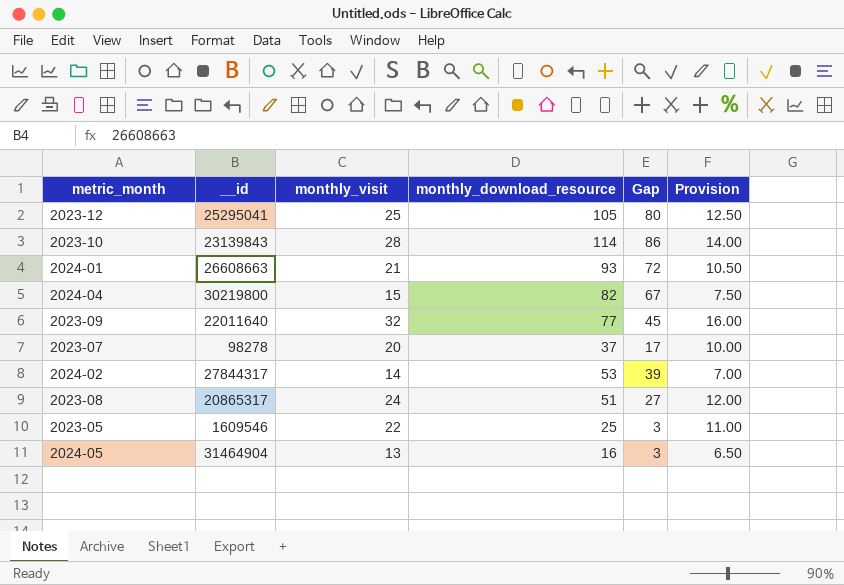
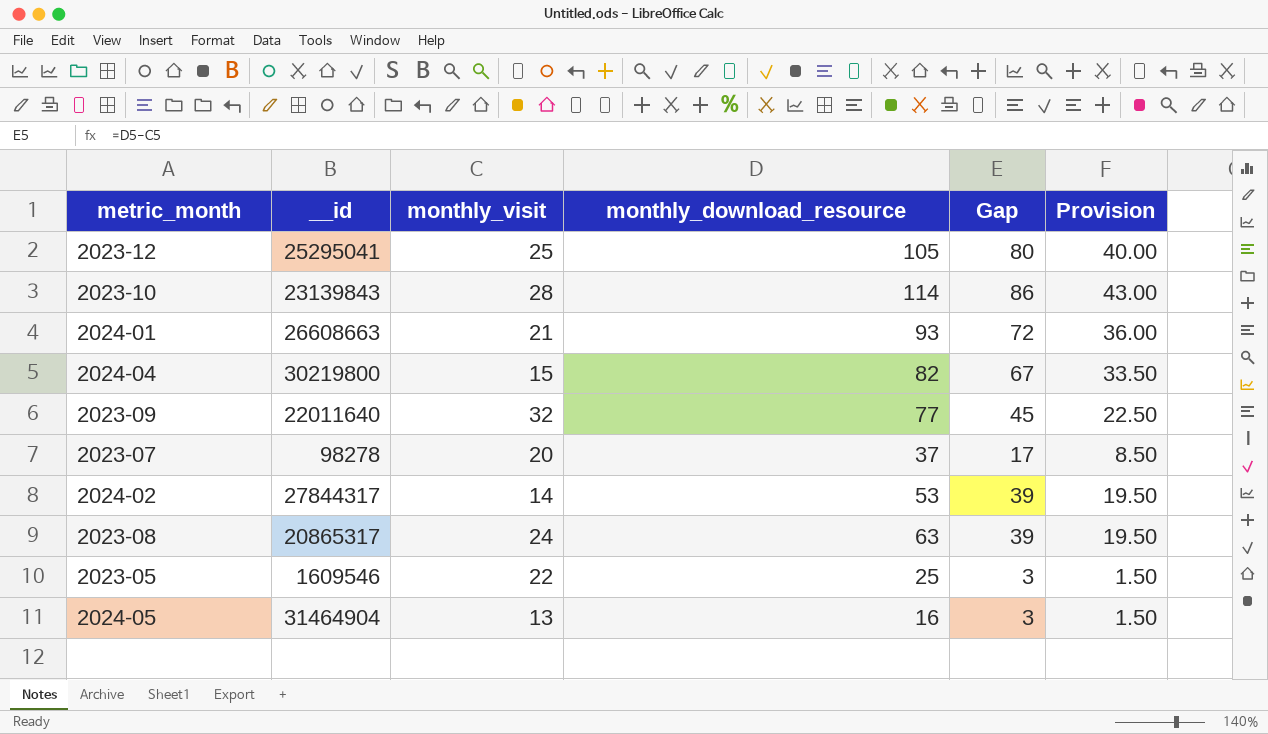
column Provision | formula: [monthly_visit] * 0.5 -> [Gap] * 0.5
2023-08 | monthly_download_resource: 51 -> 63
2023-08 | Gap: 27 -> 39

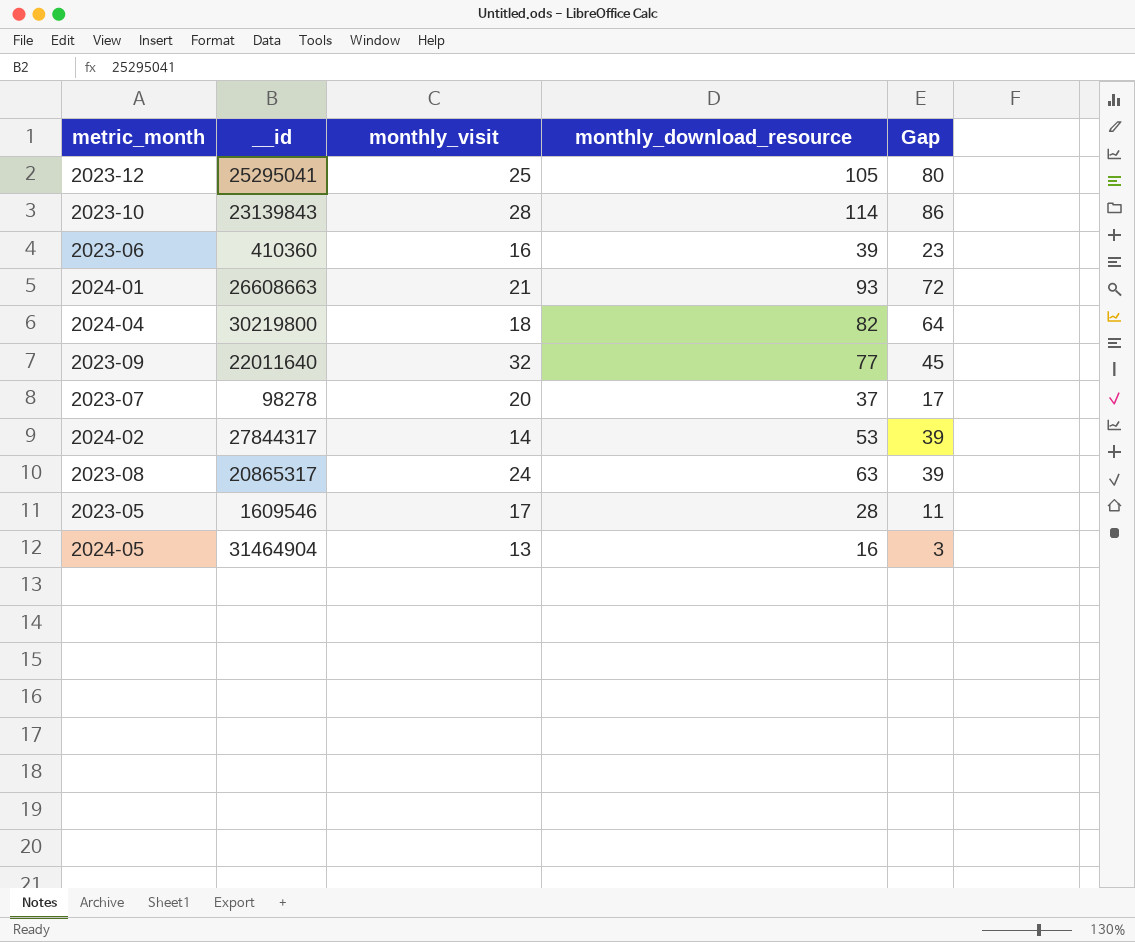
column Provision | formula: [Gap] * 0.5 -> none
row 2023-06: none -> 410360 | 16 | 39 | 23
2024-04 | monthly_visit: 15 -> 18
2024-04 | Gap: 67 -> 64
2023-05 | monthly_visit: 22 -> 17
2023-05 | monthly_download_resource: 25 -> 28
2023-05 | Gap: 3 -> 11

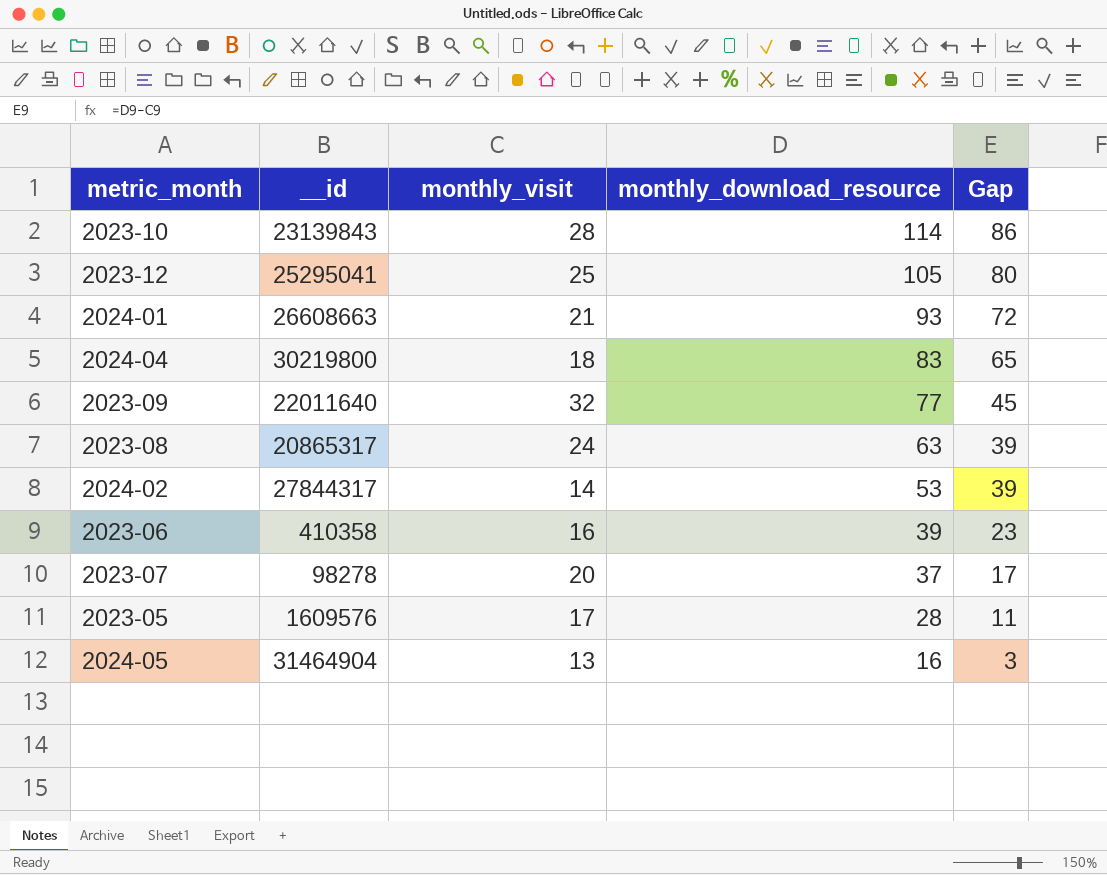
row order: none -> monthly_download_resource descending
2024-04 | monthly_download_resource: 82 -> 83
2024-04 | Gap: 64 -> 65
2023-06 | __id: 410360 -> 410358
2023-05 | __id: 1609546 -> 1609576

